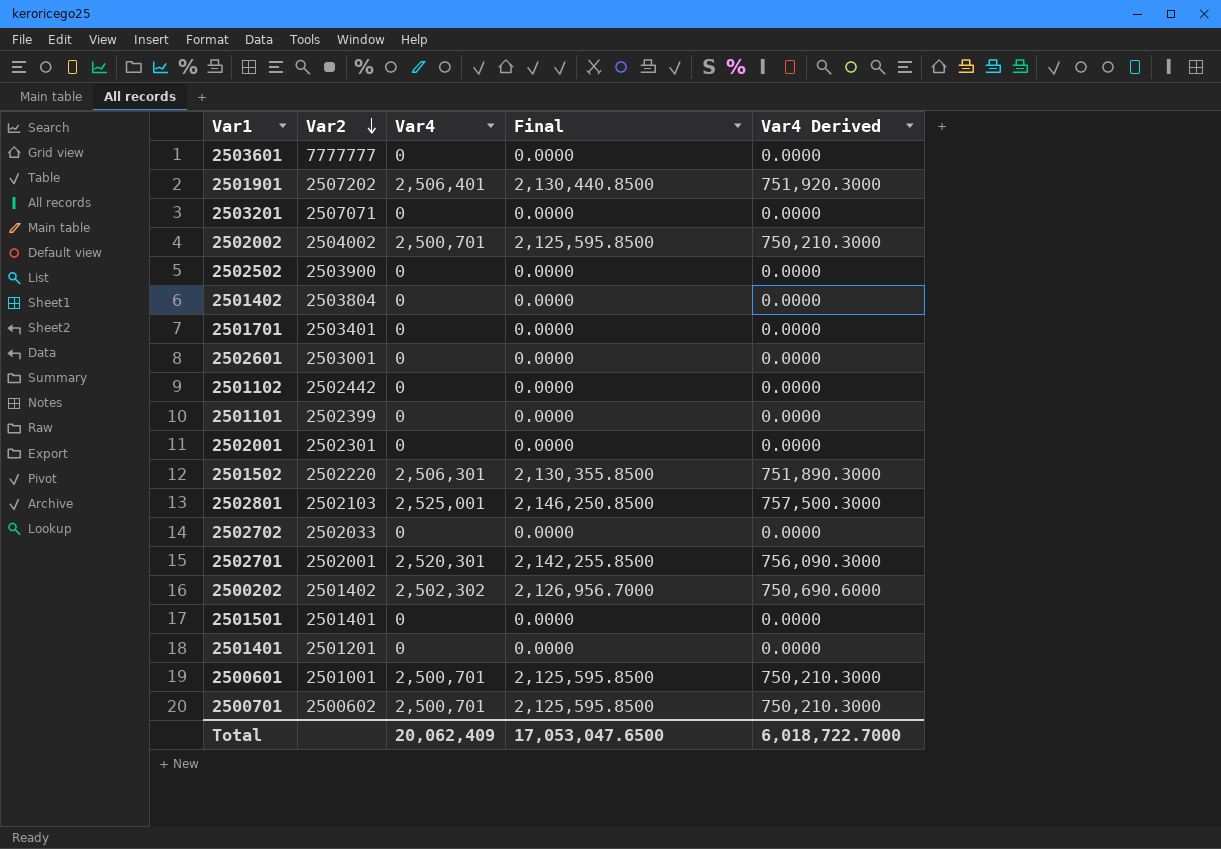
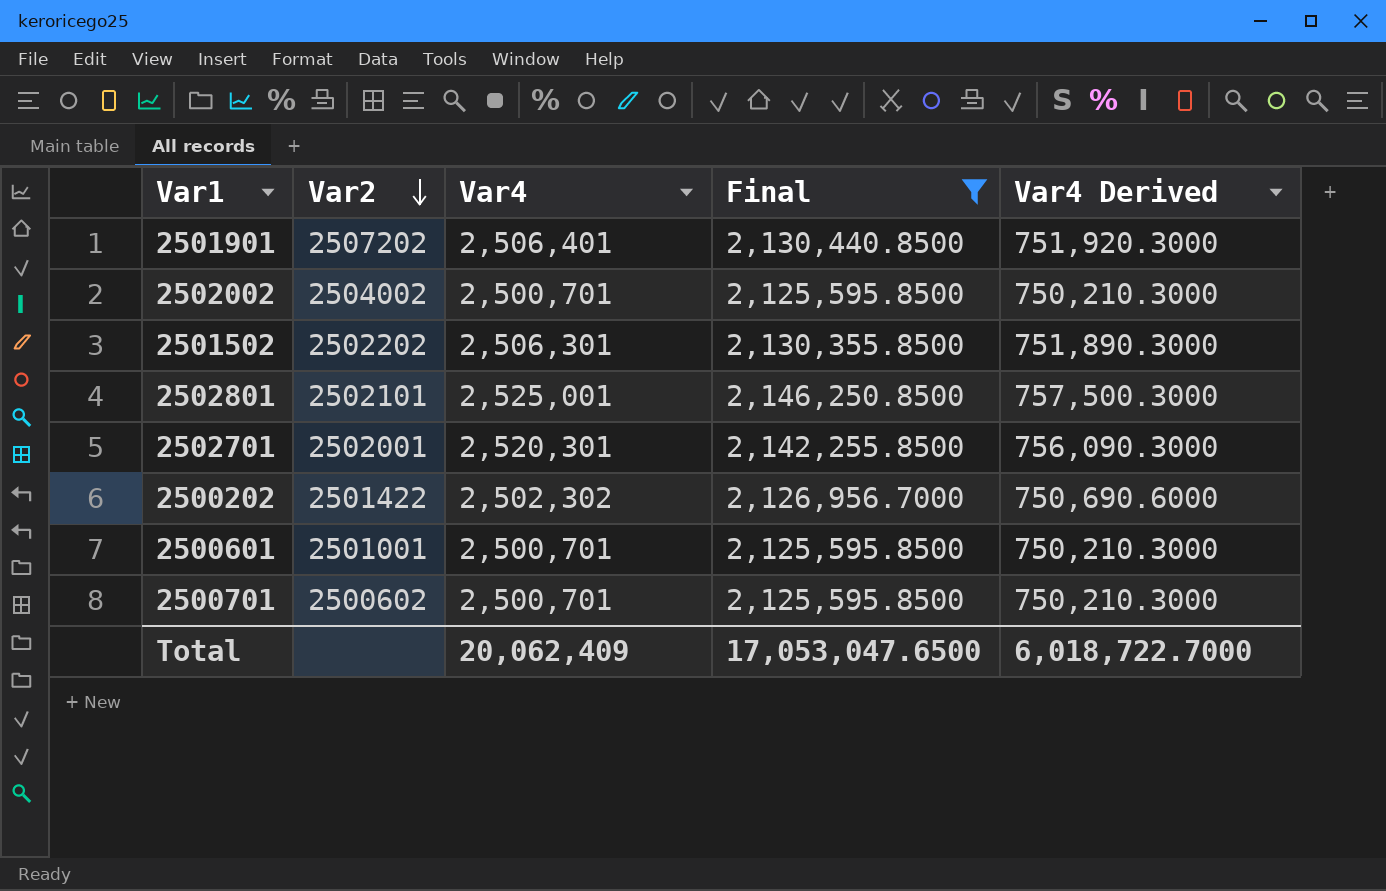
filter: none -> Final != 0.0000
2501502 | Var2: 2502220 -> 2502202
2502801 | Var2: 2502103 -> 2502101
2500202 | Var2: 2501402 -> 2501422

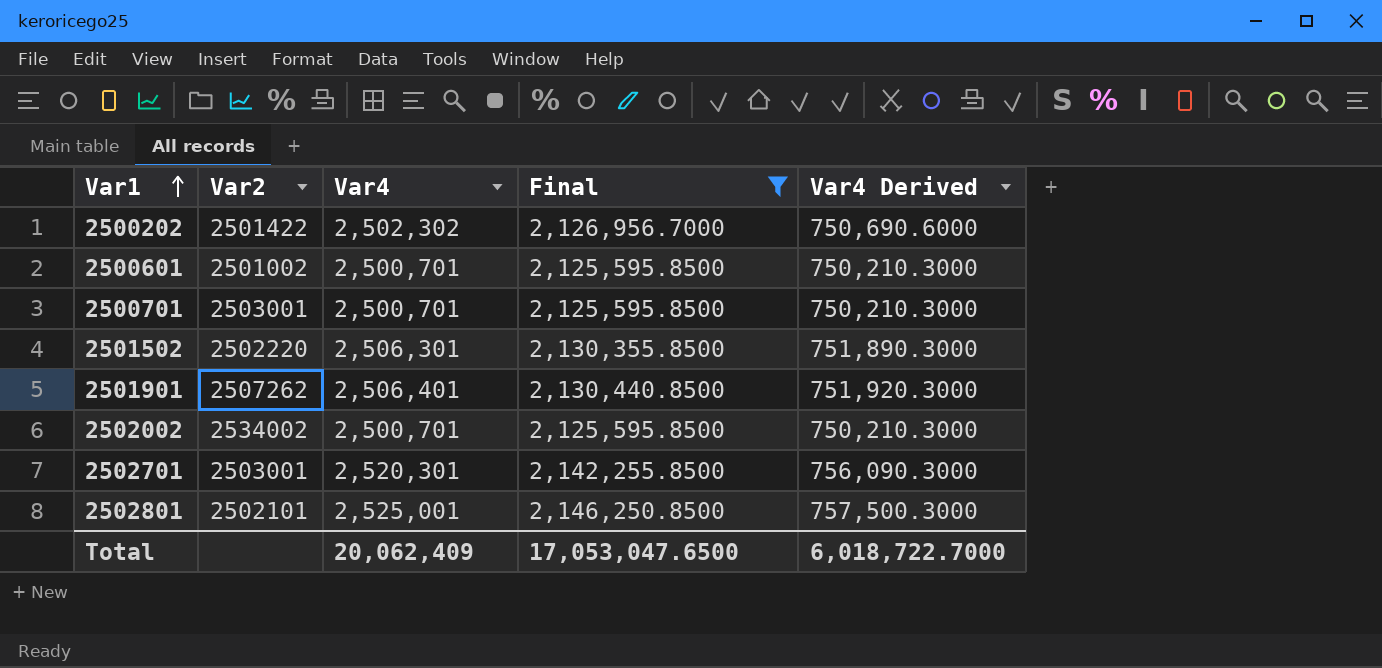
row order: Var2 descending -> Var1 ascending
2500601 | Var2: 2501001 -> 2501002
2500701 | Var2: 2500602 -> 2503001
2501502 | Var2: 2502202 -> 2502220
2501901 | Var2: 2507202 -> 2507262
2502002 | Var2: 2504002 -> 2534002
2502701 | Var2: 2502001 -> 2503001

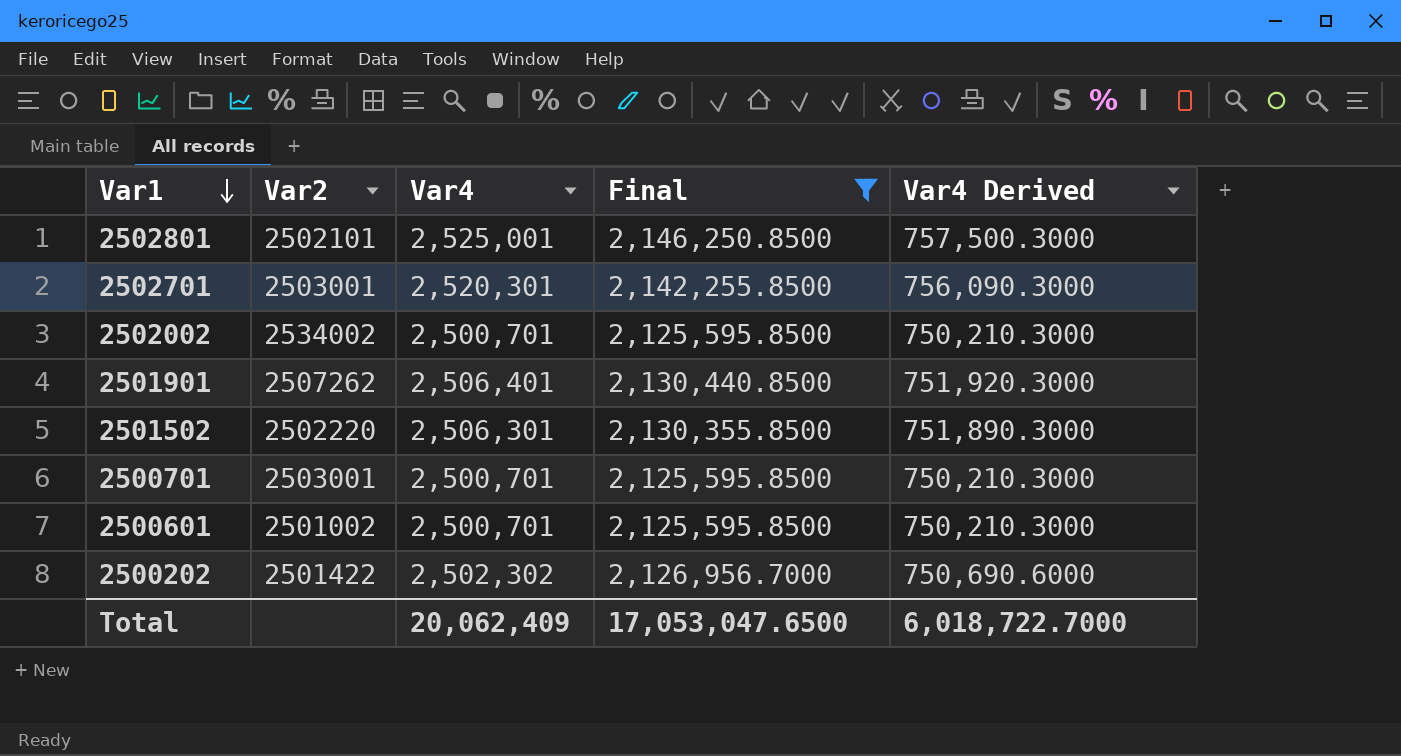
row order: Var1 ascending -> Var1 descending

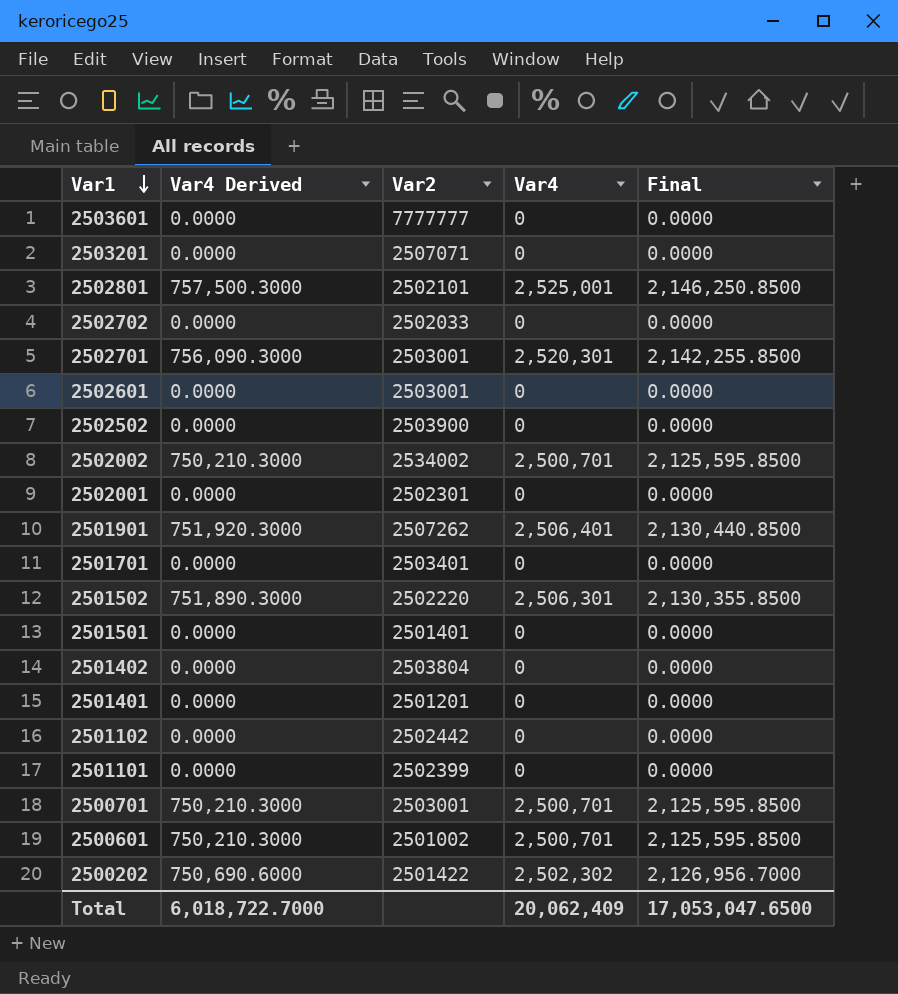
filter: Final != 0.0000 -> none
column Var4 Derived | position: 5 -> 2

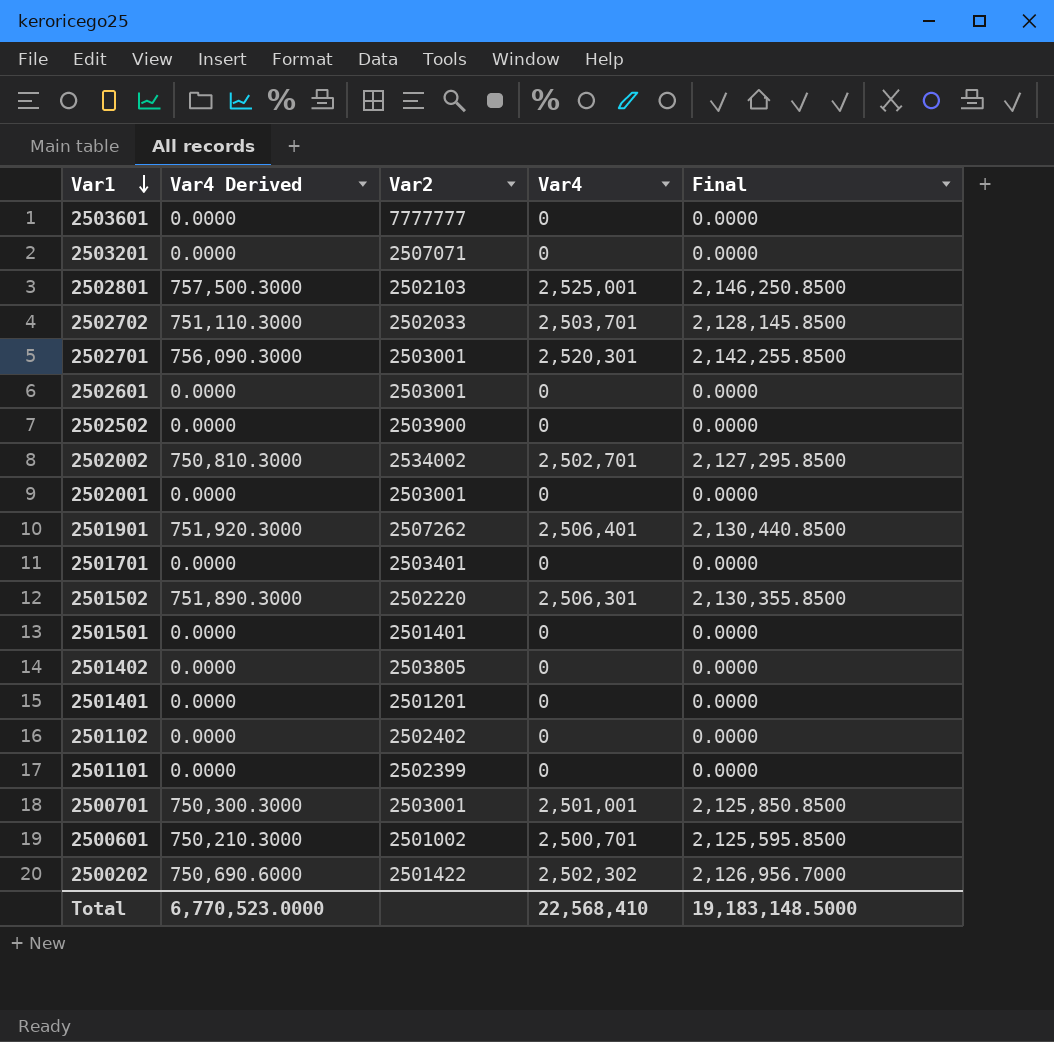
2502801 | Var2: 2502101 -> 2502103
2502702 | Var4 Derived: 0.0000 -> 751,110.3000
2502702 | Var4: 0 -> 2,503,701
2502702 | Final: 0.0000 -> 2,128,145.8500
2502002 | Var4 Derived: 750,210.3000 -> 750,810.3000
2502002 | Var4: 2,500,701 -> 2,502,701
2502002 | Final: 2,125,595.8500 -> 2,127,295.8500
2502001 | Var2: 2502301 -> 2503001
2501402 | Var2: 2503804 -> 2503805
2501102 | Var2: 2502442 -> 2502402
2500701 | Var4 Derived: 750,210.3000 -> 750,300.3000
2500701 | Var4: 2,500,701 -> 2,501,001
2500701 | Final: 2,125,595.8500 -> 2,125,850.8500
Total | Var4 Derived: 6,018,722.7000 -> 6,770,523.0000
Total | Var4: 20,062,409 -> 22,568,410
Total | Final: 17,053,047.6500 -> 19,183,148.5000

